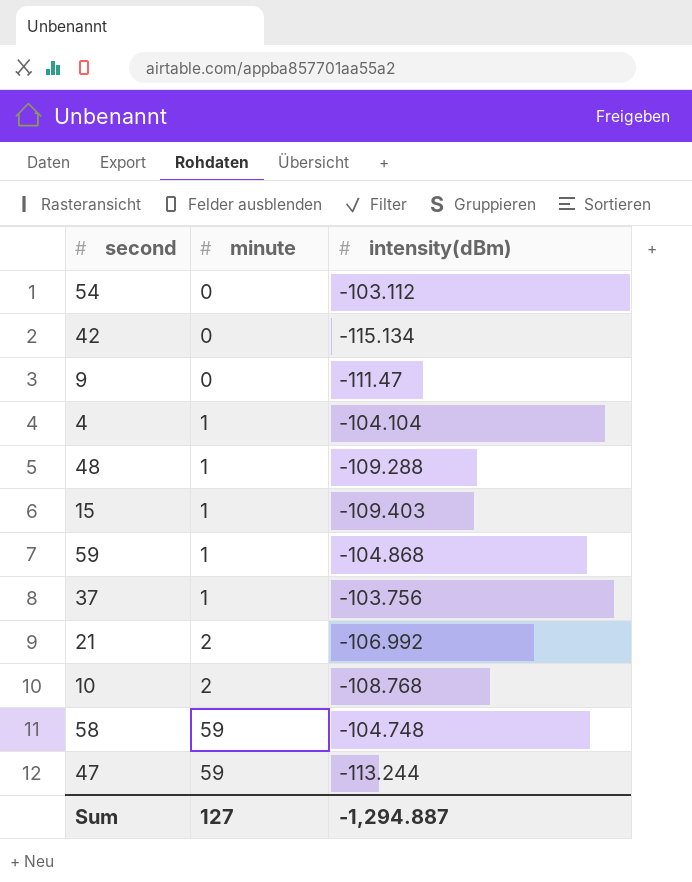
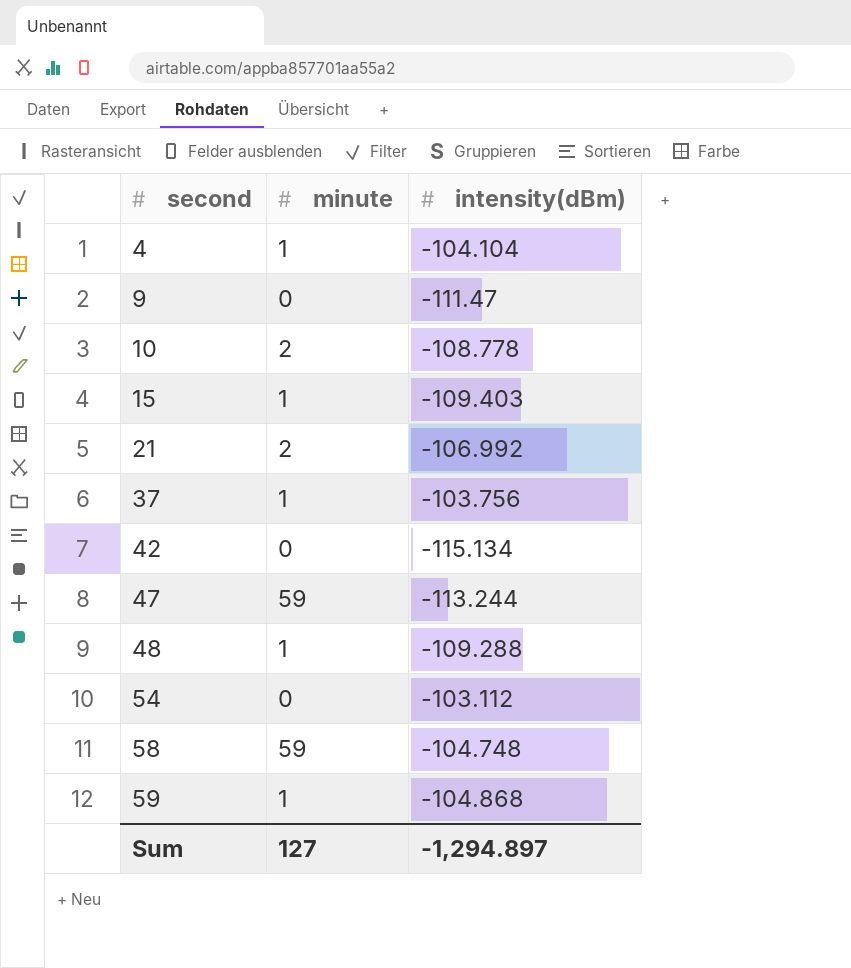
row order: minute ascending -> second ascending
10 | intensity(dBm): -108.768 -> -108.778
Sum | intensity(dBm): -1,294.887 -> -1,294.897

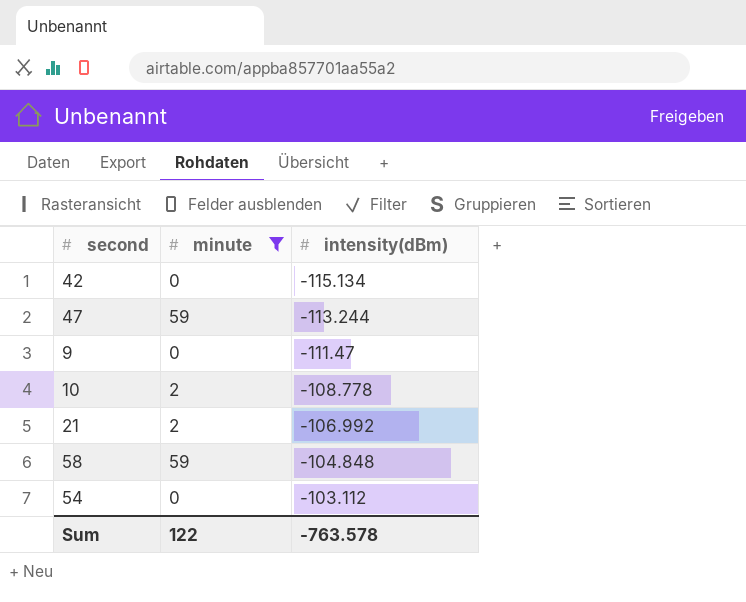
filter: none -> minute != 1
row order: second ascending -> intensity(dBm) ascending
58 | intensity(dBm): -104.748 -> -104.848
Sum | minute: 127 -> 122
Sum | intensity(dBm): -1,294.897 -> -763.578

